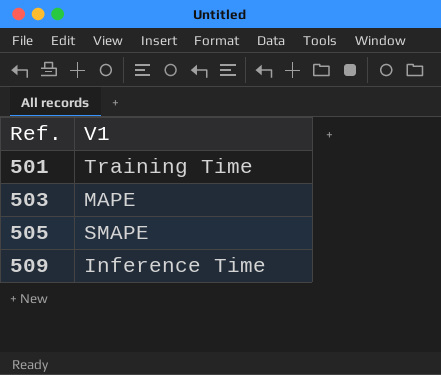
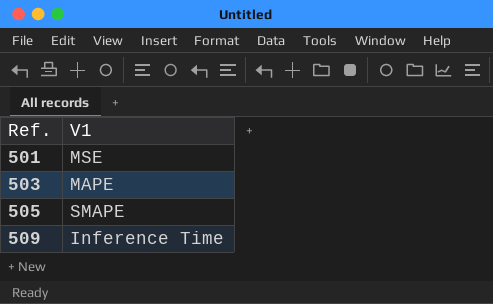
501 | V1: Training Time -> MSE

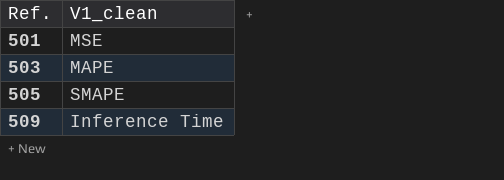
column name: V1 -> V1_clean

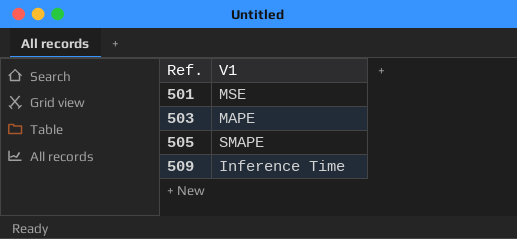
column name: V1_clean -> V1

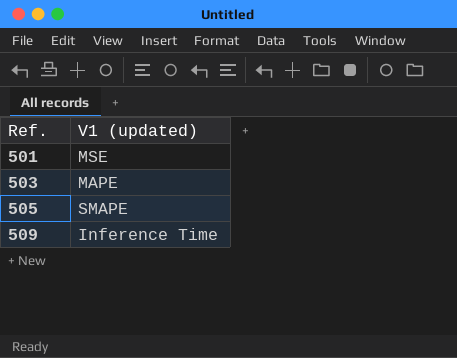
column name: V1 -> V1 (updated)

